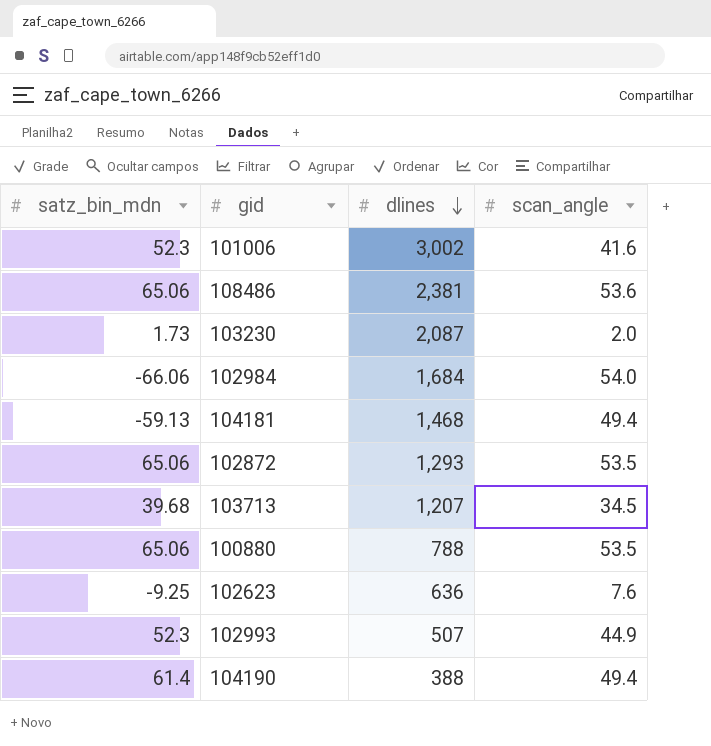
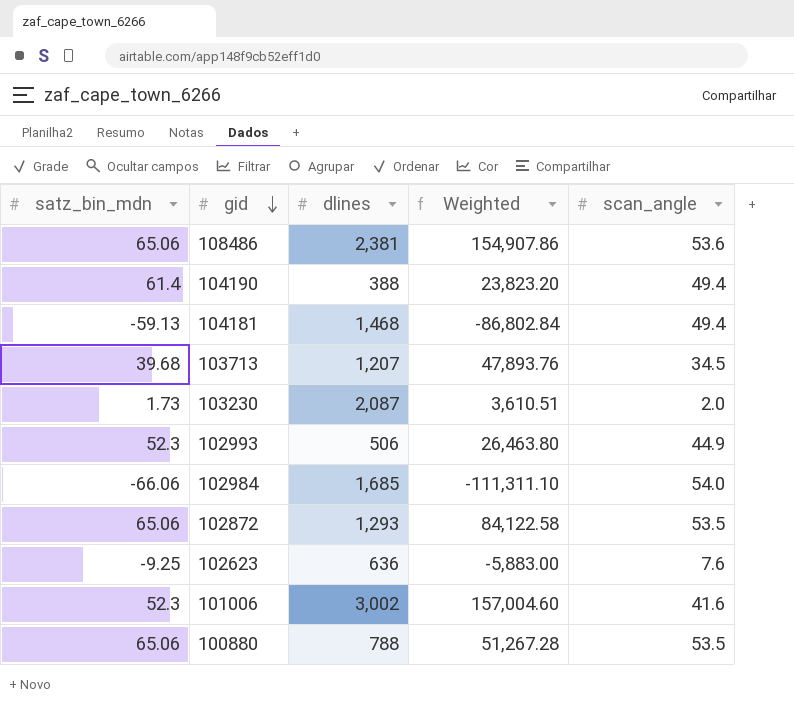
row order: dlines descending -> gid descending
column Weighted | formula: none -> [satz_bin_mdn] * [dlines]
102993 | dlines: 507 -> 506
102984 | dlines: 1,684 -> 1,685

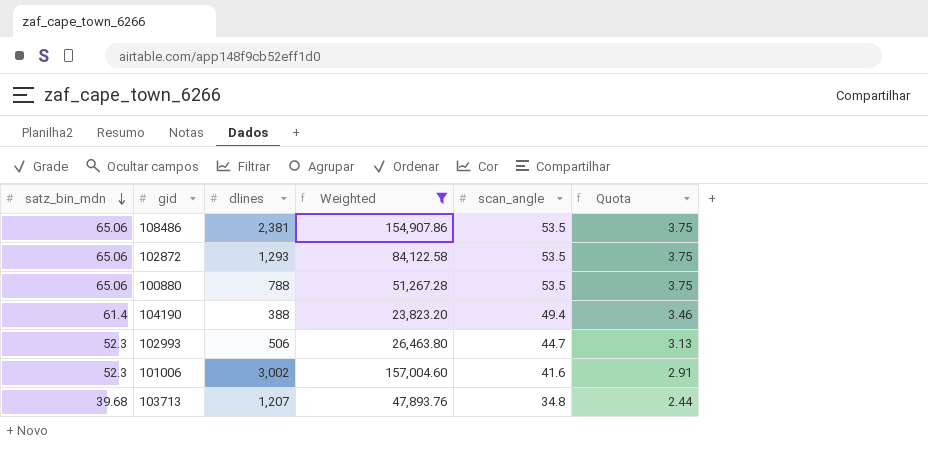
filter: none -> Weighted >= 23,823.20
row order: gid descending -> satz_bin_mdn descending
column Quota | formula: none -> [scan_angle] * 0.07
108486 | scan_angle: 53.6 -> 53.5
102993 | scan_angle: 44.9 -> 44.7
103713 | scan_angle: 34.5 -> 34.8

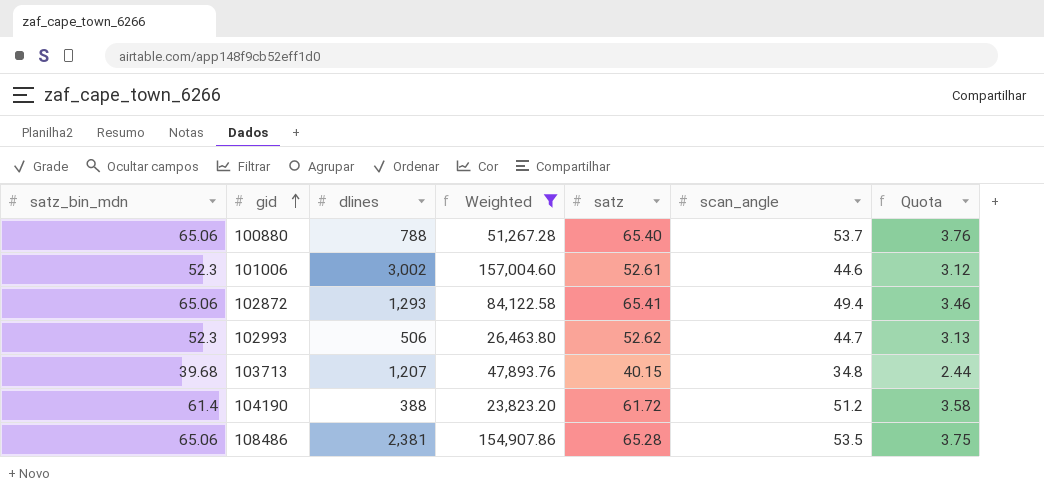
row order: satz_bin_mdn descending -> gid ascending
column satz | position: none -> 5
100880 | scan_angle: 53.5 -> 53.7
100880 | Quota: 3.75 -> 3.76
101006 | scan_angle: 41.6 -> 44.6
101006 | Quota: 2.91 -> 3.12
102872 | scan_angle: 53.5 -> 49.4
102872 | Quota: 3.75 -> 3.46
104190 | scan_angle: 49.4 -> 51.2
104190 | Quota: 3.46 -> 3.58

